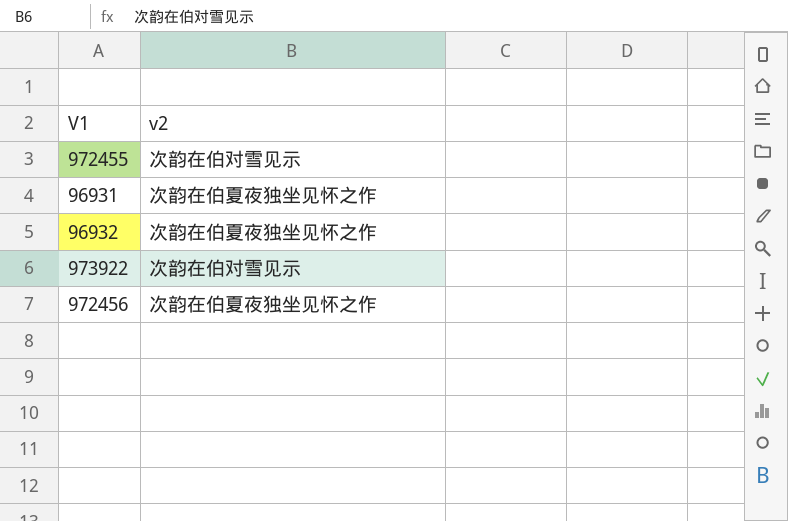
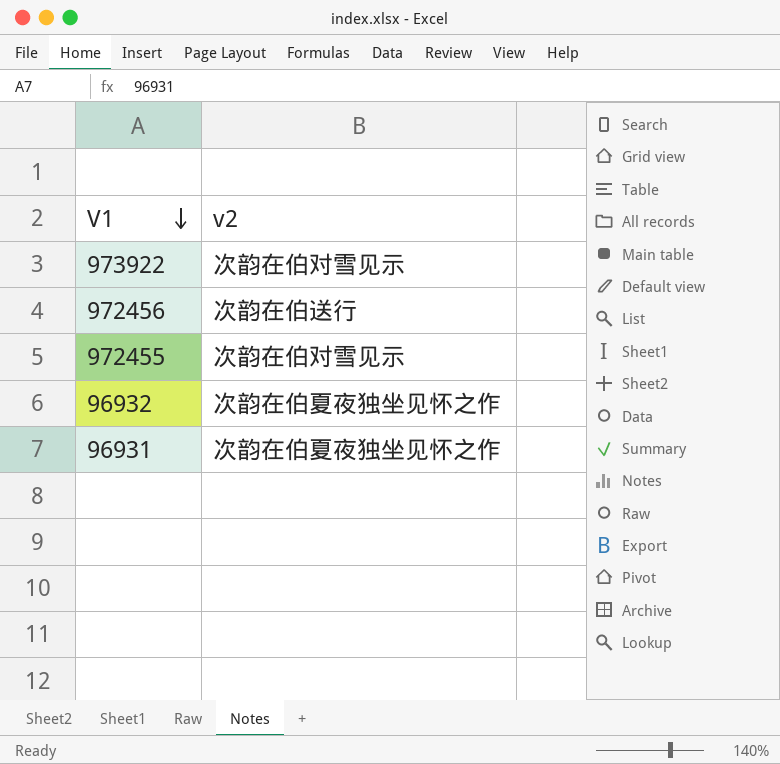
row order: none -> V1 descending
972456 | v2: 次韵在伯夏夜独坐见怀之作 -> 次韵在伯送行

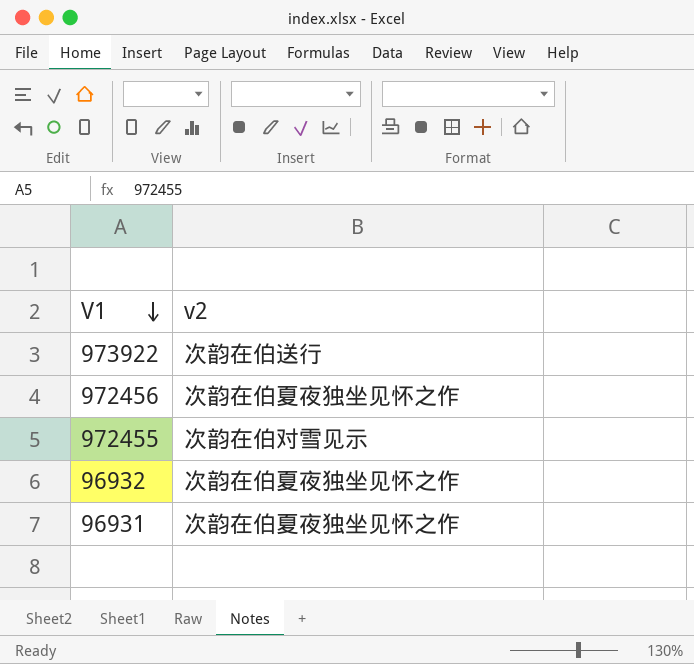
973922 | v2: 次韵在伯对雪见示 -> 次韵在伯送行
972456 | v2: 次韵在伯送行 -> 次韵在伯夏夜独坐见怀之作

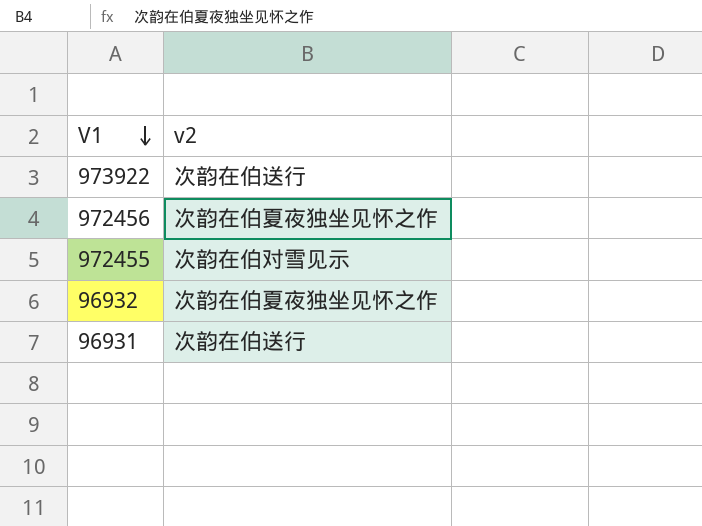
96931 | v2: 次韵在伯夏夜独坐见怀之作 -> 次韵在伯送行

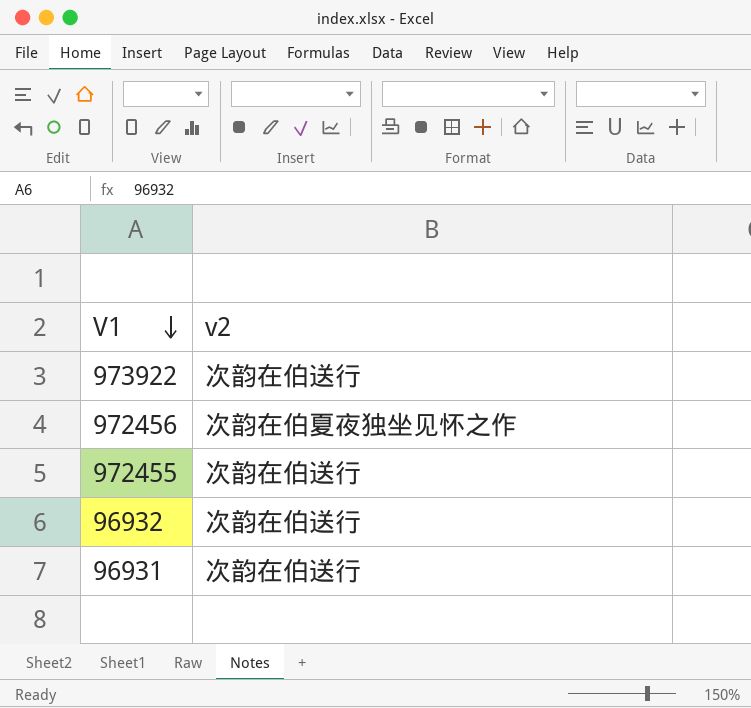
972455 | v2: 次韵在伯对雪见示 -> 次韵在伯送行
96932 | v2: 次韵在伯夏夜独坐见怀之作 -> 次韵在伯送行

